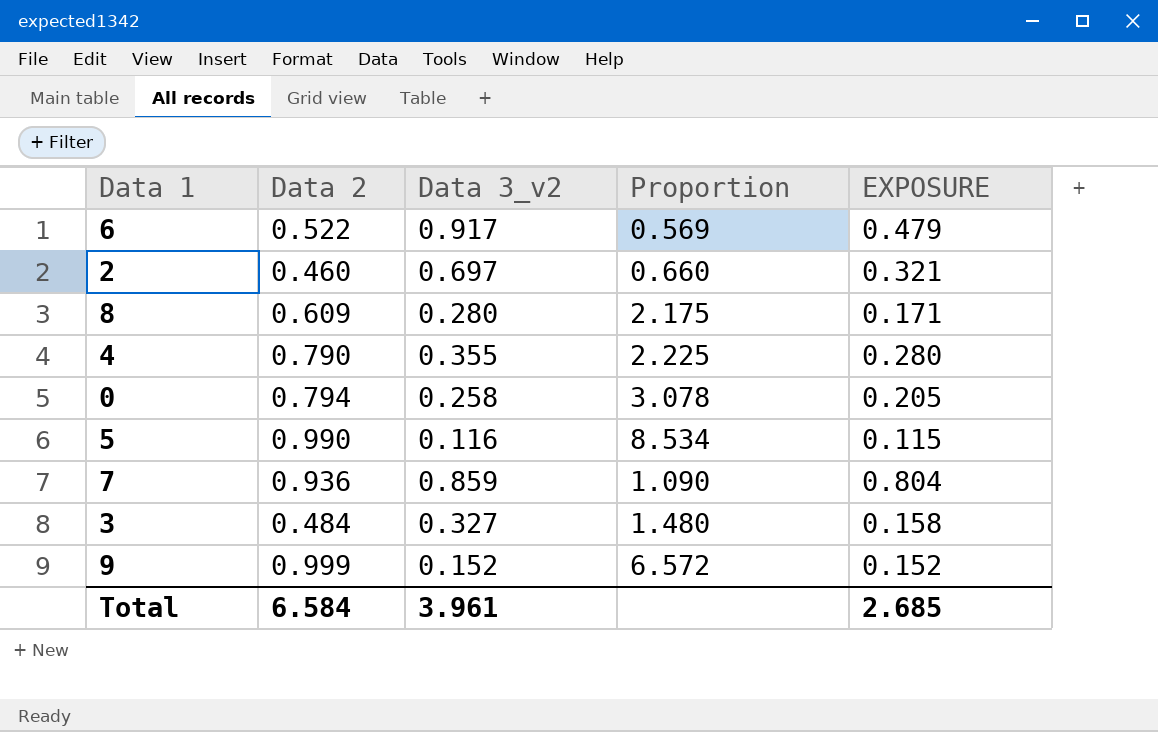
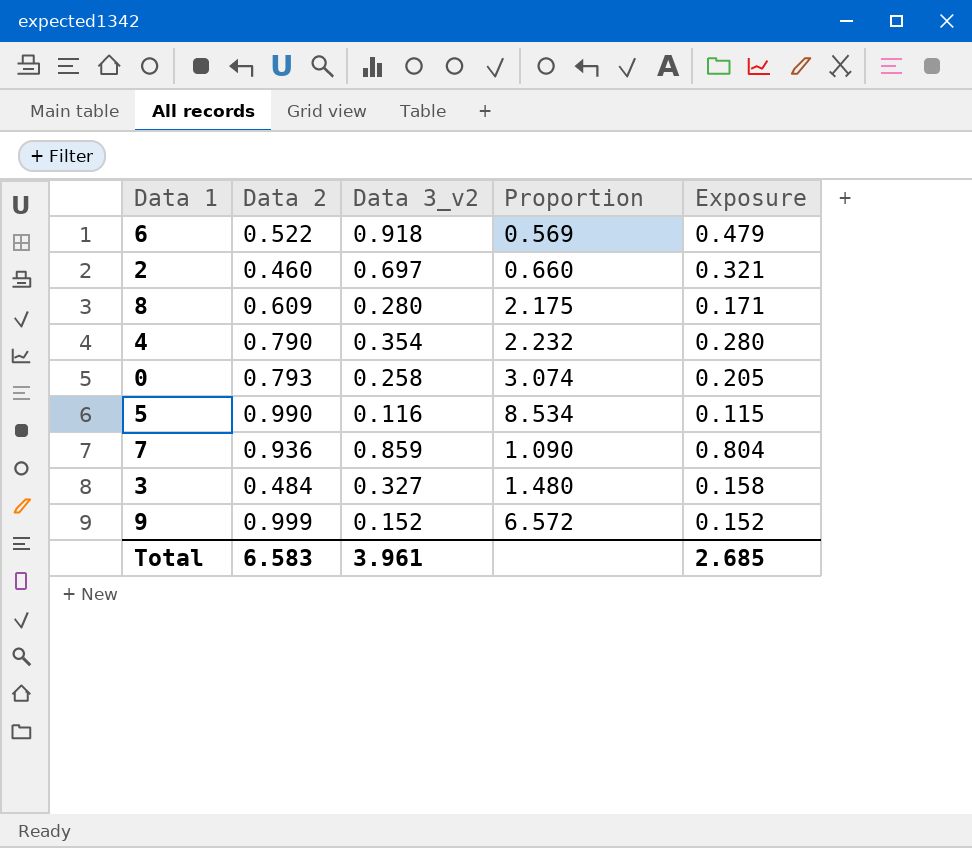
column name: EXPOSURE -> Exposure
6 | Data 3_v2: 0.917 -> 0.918
4 | Data 3_v2: 0.355 -> 0.354
4 | Proportion: 2.225 -> 2.232
0 | Data 2: 0.794 -> 0.793
0 | Proportion: 3.078 -> 3.074
Total | Data 2: 6.584 -> 6.583

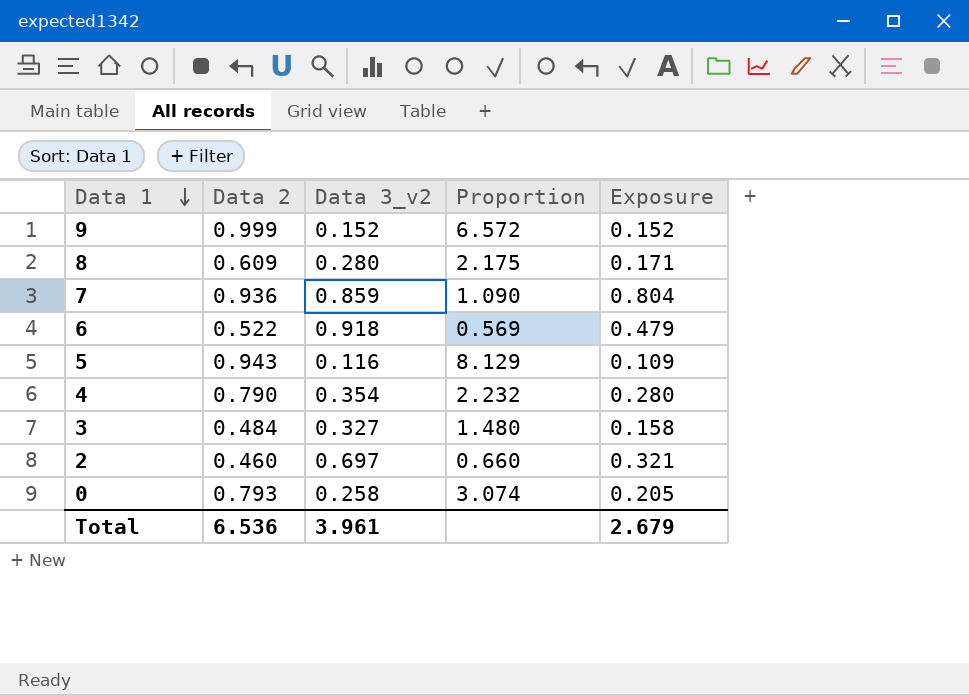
row order: none -> Data 1 descending
5 | Data 2: 0.990 -> 0.943
5 | Proportion: 8.534 -> 8.129
5 | Exposure: 0.115 -> 0.109
Total | Data 2: 6.583 -> 6.536
Total | Exposure: 2.685 -> 2.679

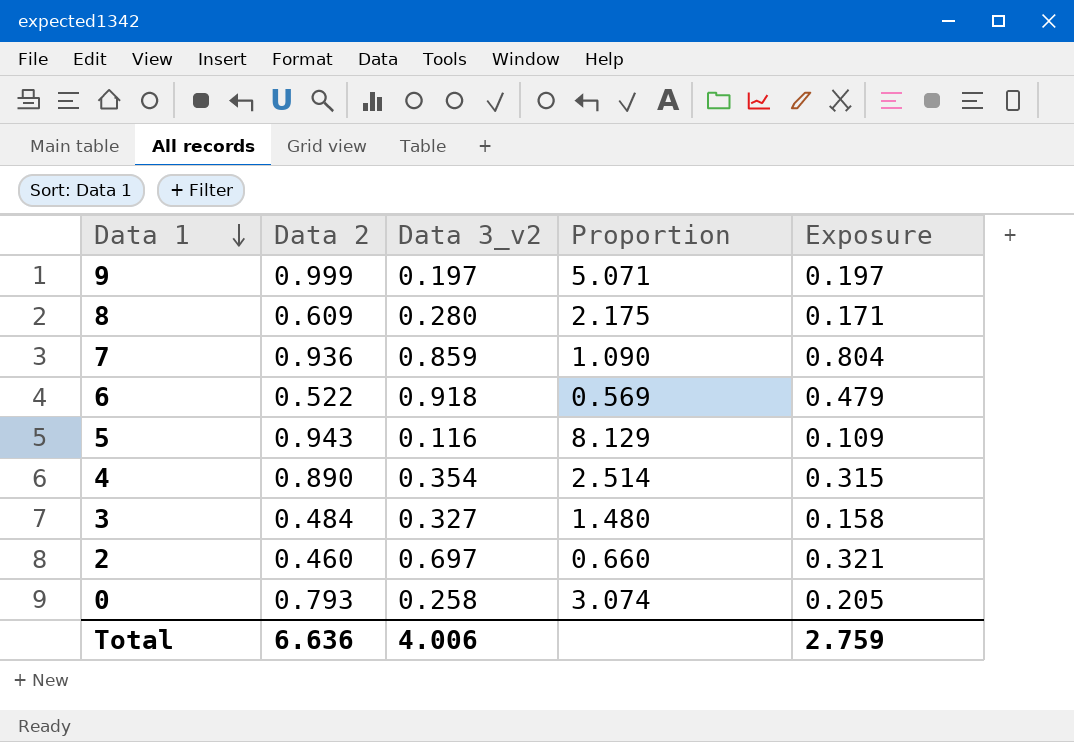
9 | Data 3_v2: 0.152 -> 0.197
9 | Proportion: 6.572 -> 5.071
9 | Exposure: 0.152 -> 0.197
4 | Data 2: 0.790 -> 0.890
4 | Proportion: 2.232 -> 2.514
4 | Exposure: 0.280 -> 0.315
Total | Data 2: 6.536 -> 6.636
Total | Data 3_v2: 3.961 -> 4.006
Total | Exposure: 2.679 -> 2.759

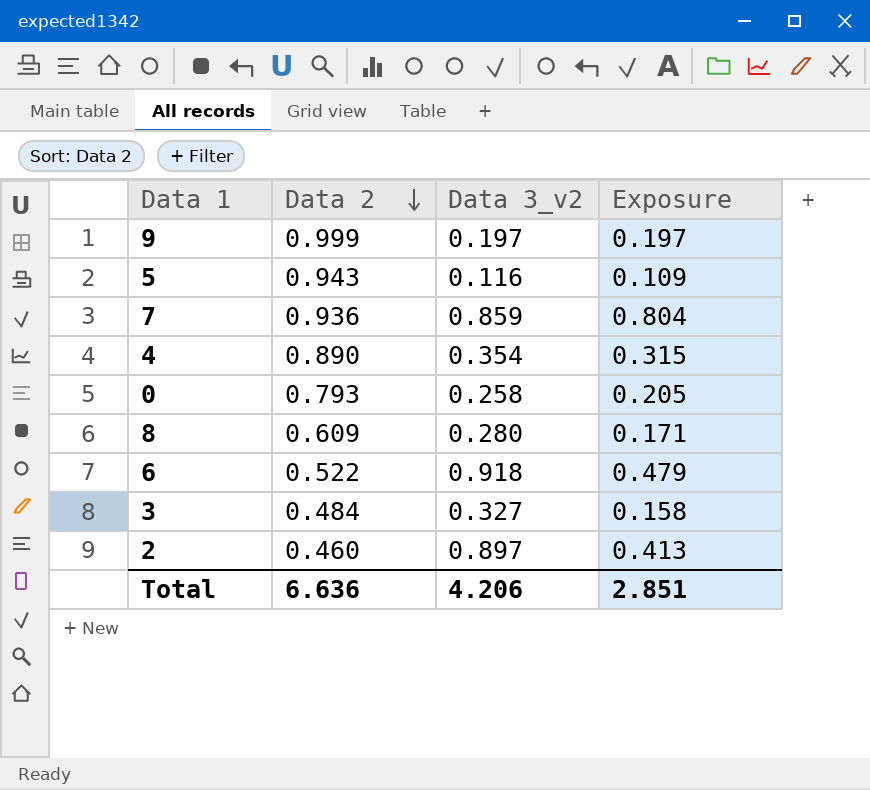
row order: Data 1 descending -> Data 2 descending
column Proportion | formula: [Data 2] / [Data 3_v2] -> none
2 | Data 3_v2: 0.697 -> 0.897
2 | Exposure: 0.321 -> 0.413
Total | Data 3_v2: 4.006 -> 4.206
Total | Exposure: 2.759 -> 2.851

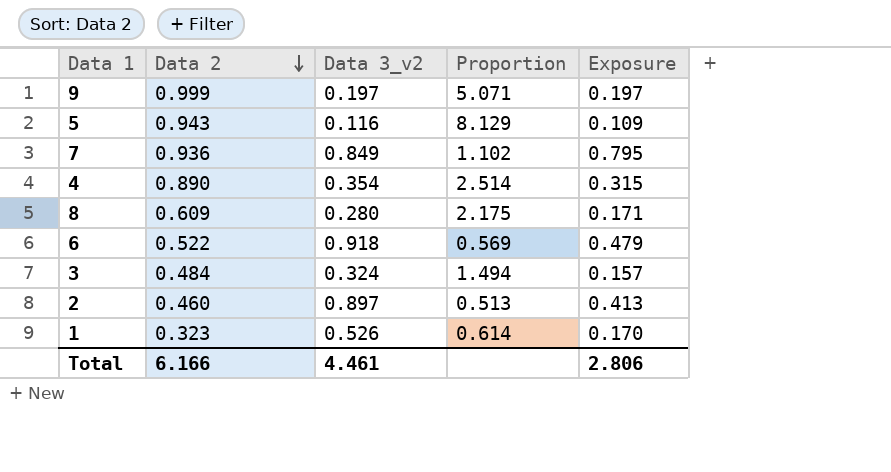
column Proportion | formula: none -> [Data 2] / [Data 3_v2]
row 0: 0.793 | 0.258 | 0.205 -> none
7 | Data 3_v2: 0.859 -> 0.849
7 | Exposure: 0.804 -> 0.795
3 | Data 3_v2: 0.327 -> 0.324
3 | Exposure: 0.158 -> 0.157
row 1: none -> 0.323 | 0.526 | 0.614 | 0.170
Total | Data 2: 6.636 -> 6.166
Total | Data 3_v2: 4.206 -> 4.461
Total | Exposure: 2.851 -> 2.806

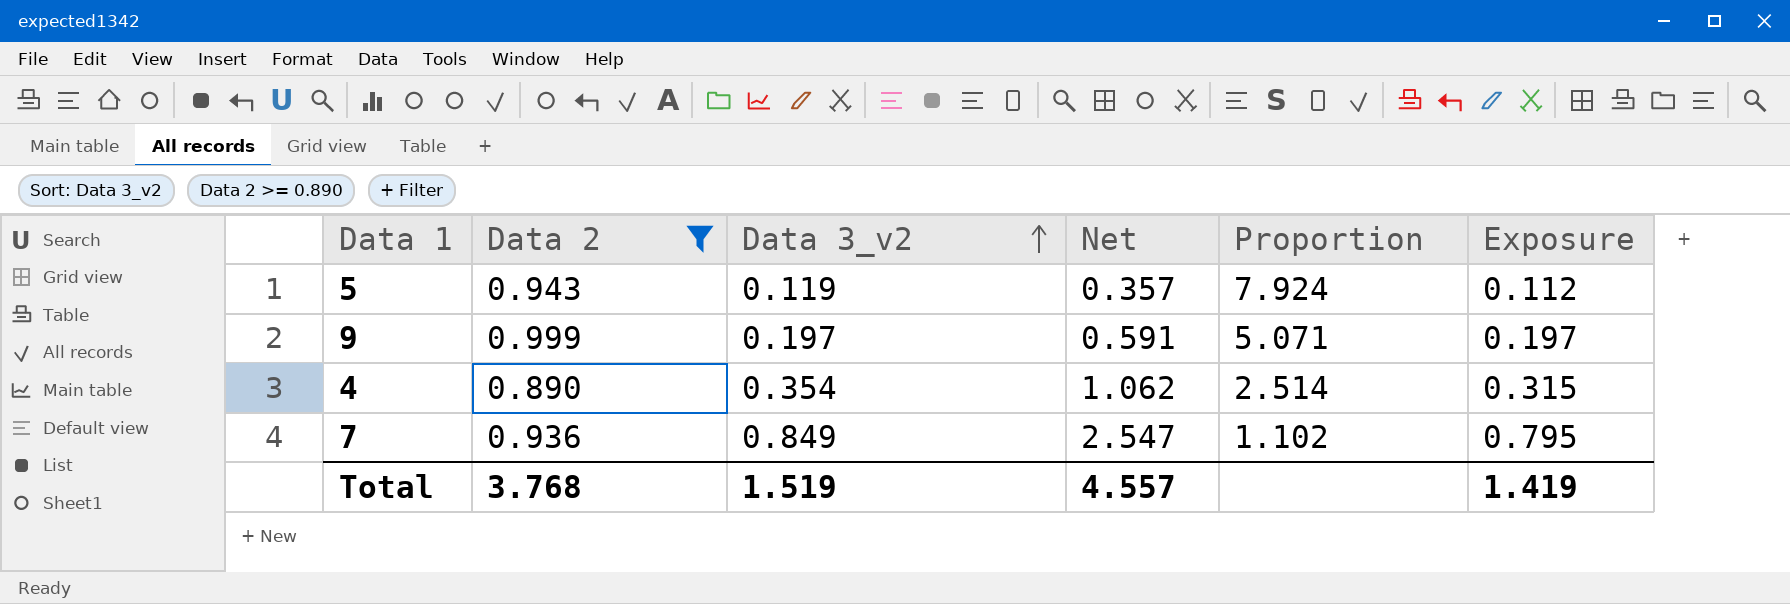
filter: none -> Data 2 >= 0.890
row order: Data 2 descending -> Data 3_v2 ascending
column Net | formula: none -> [Data 3_v2] * 3
5 | Data 3_v2: 0.116 -> 0.119
5 | Proportion: 8.129 -> 7.924
5 | Exposure: 0.109 -> 0.112
Total | Data 2: 6.166 -> 3.768
Total | Data 3_v2: 4.461 -> 1.519
Total | Exposure: 2.806 -> 1.419

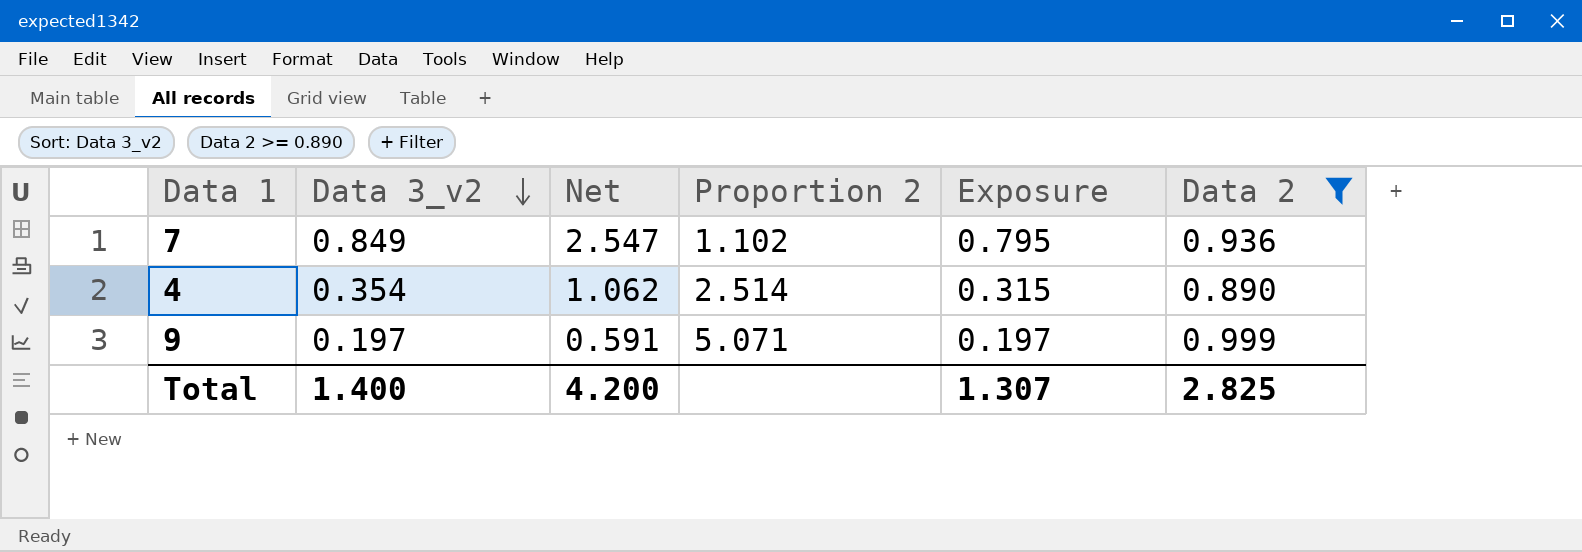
row order: Data 3_v2 ascending -> Data 3_v2 descending
column name: Proportion -> Proportion 2
column Data 2 | position: 2 -> 6
row 5: 0.943 | 0.119 | 0.357 | 7.924 | 0.112 -> none
Total | Data 3_v2: 1.519 -> 1.400
Total | Net: 4.557 -> 4.200
Total | Exposure: 1.419 -> 1.307
Total | Data 2: 3.768 -> 2.825

